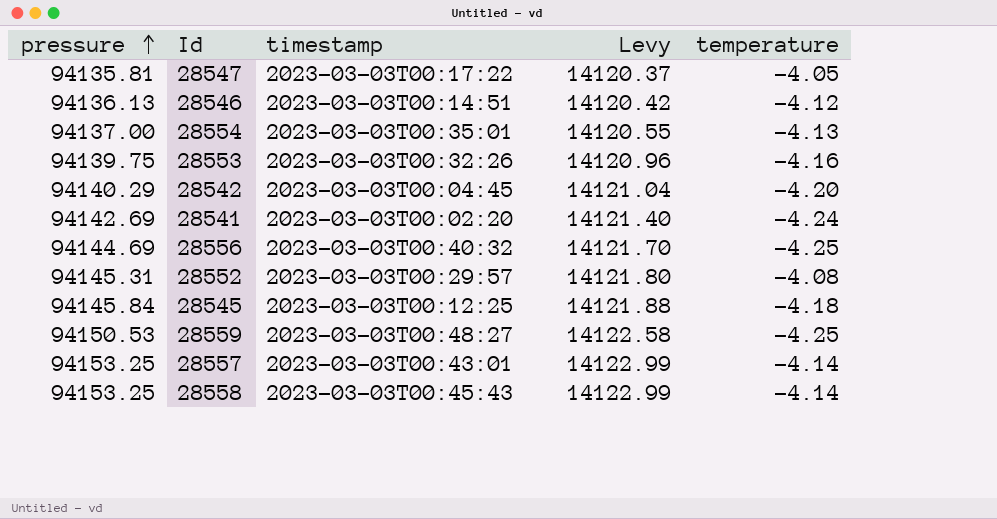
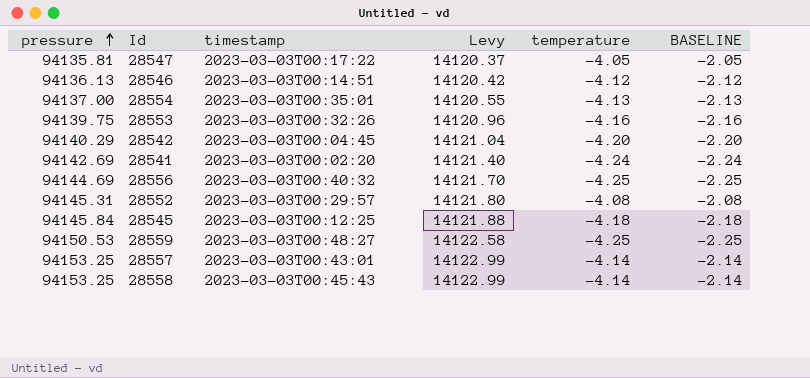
column BASELINE | formula: none -> [temperature] + 2

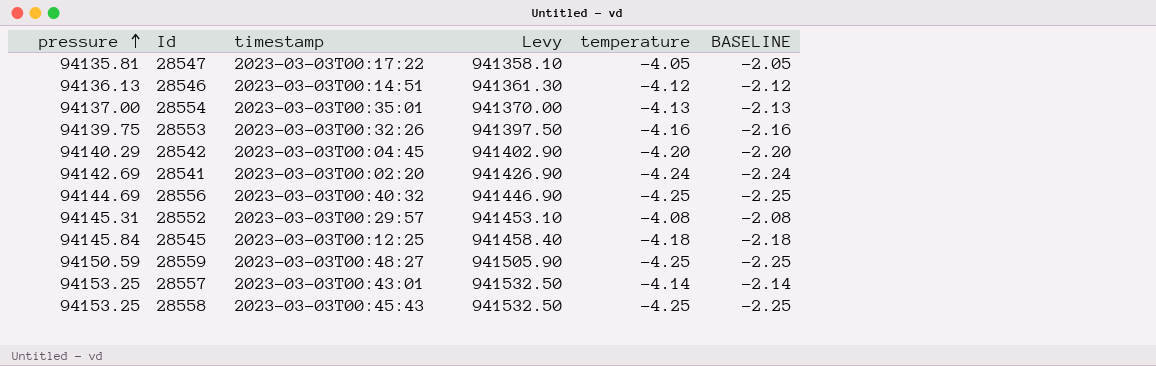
column Levy | formula: [pressure] * 0.15 -> [pressure] * 10
28559 | pressure: 94150.53 -> 94150.59
28558 | temperature: -4.14 -> -4.25
28558 | BASELINE: -2.14 -> -2.25

